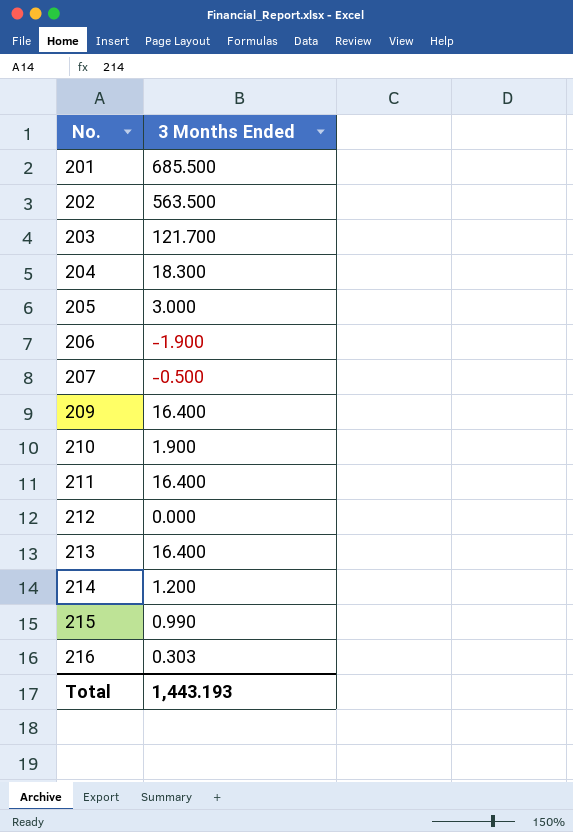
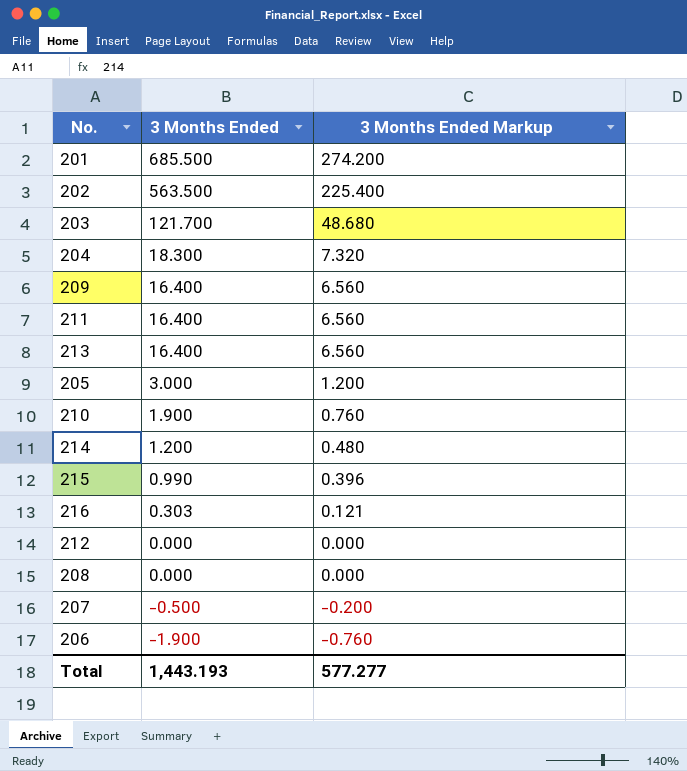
row order: No. ascending -> 3 Months Ended descending
column 3 Months Ended Markup | formula: none -> [3 Months Ended] * 0.4
row 208: none -> 0.000 | 0.000

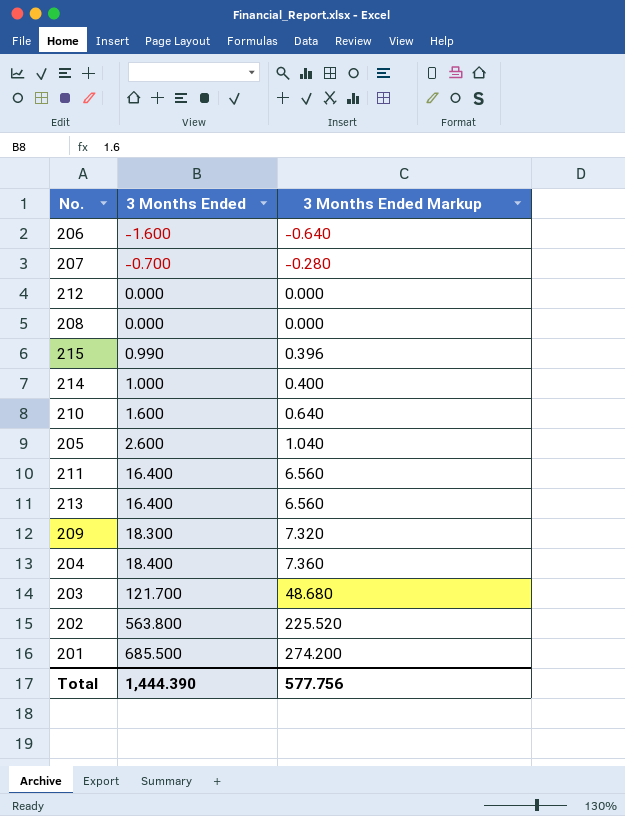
row order: 3 Months Ended descending -> 3 Months Ended ascending
row 216: 0.303 | 0.121 -> none
206 | 3 Months Ended: -1.900 -> -1.600
206 | 3 Months Ended Markup: -0.760 -> -0.640
207 | 3 Months Ended: -0.500 -> -0.700
207 | 3 Months Ended Markup: -0.200 -> -0.280
214 | 3 Months Ended: 1.200 -> 1.000
214 | 3 Months Ended Markup: 0.480 -> 0.400
210 | 3 Months Ended: 1.900 -> 1.600
210 | 3 Months Ended Markup: 0.760 -> 0.640
205 | 3 Months Ended: 3.000 -> 2.600
205 | 3 Months Ended Markup: 1.200 -> 1.040
209 | 3 Months Ended: 16.400 -> 18.300
209 | 3 Months Ended Markup: 6.560 -> 7.320
204 | 3 Months Ended: 18.300 -> 18.400
204 | 3 Months Ended Markup: 7.320 -> 7.360
202 | 3 Months Ended: 563.500 -> 563.800
202 | 3 Months Ended Markup: 225.400 -> 225.520
Total | 3 Months Ended: 1,443.193 -> 1,444.390
Total | 3 Months Ended Markup: 577.277 -> 577.756

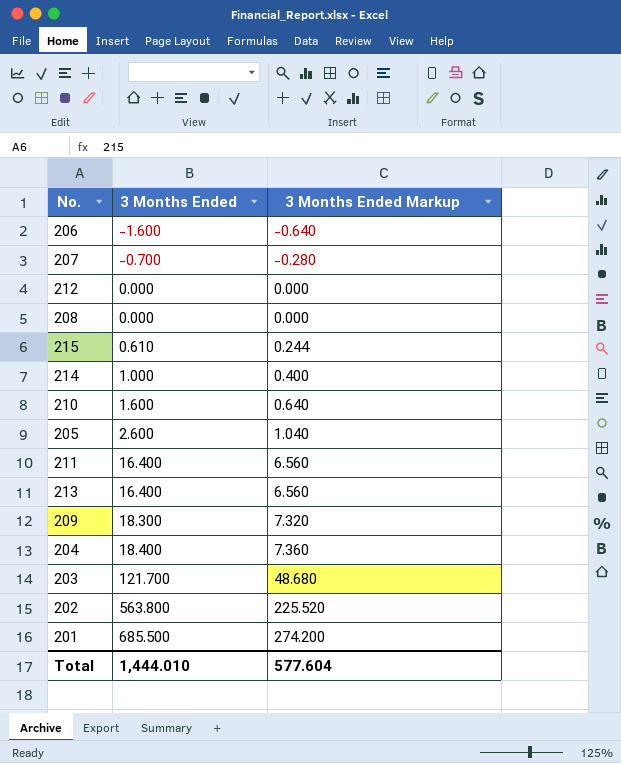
215 | 3 Months Ended: 0.990 -> 0.610
215 | 3 Months Ended Markup: 0.396 -> 0.244
Total | 3 Months Ended: 1,444.390 -> 1,444.010
Total | 3 Months Ended Markup: 577.756 -> 577.604

